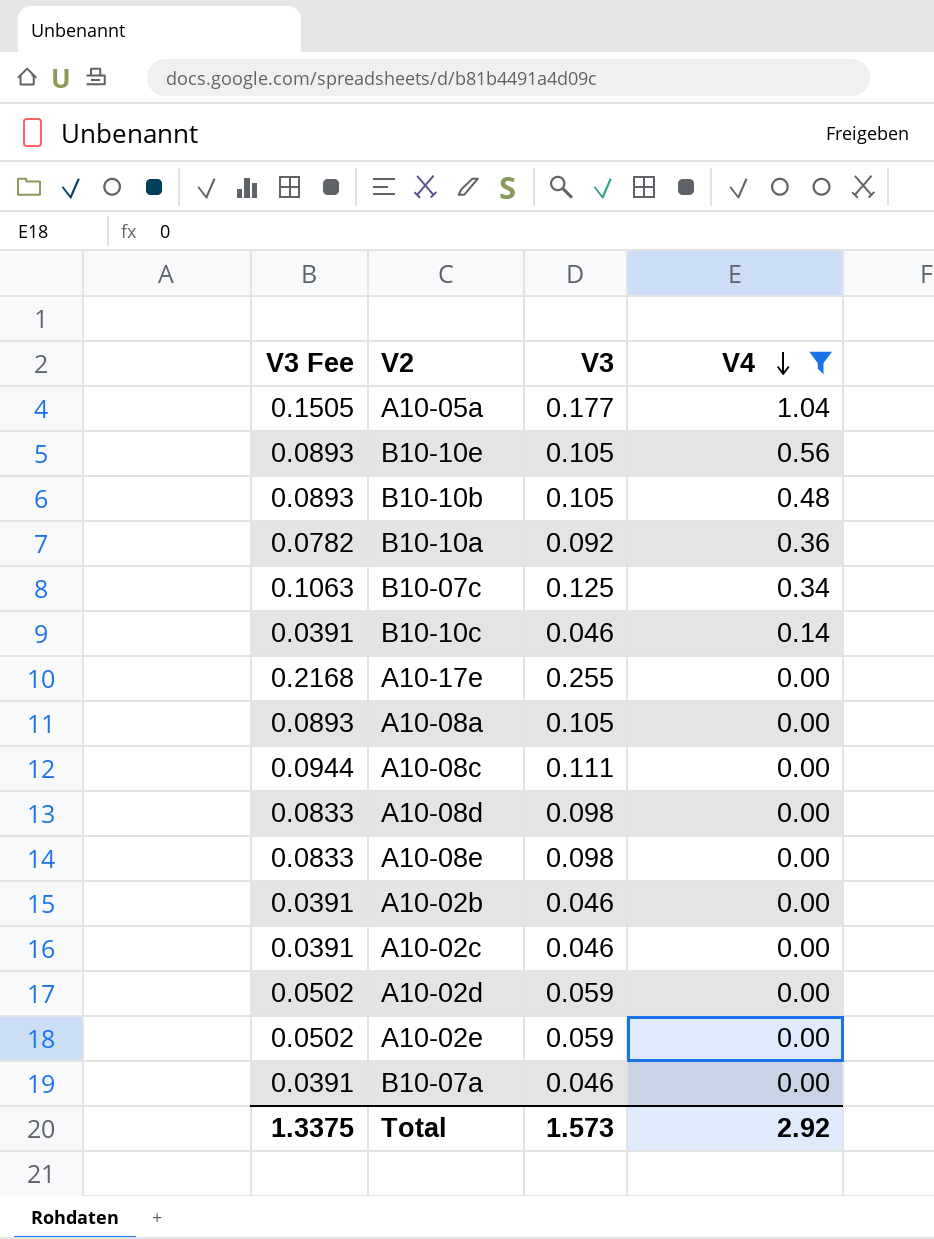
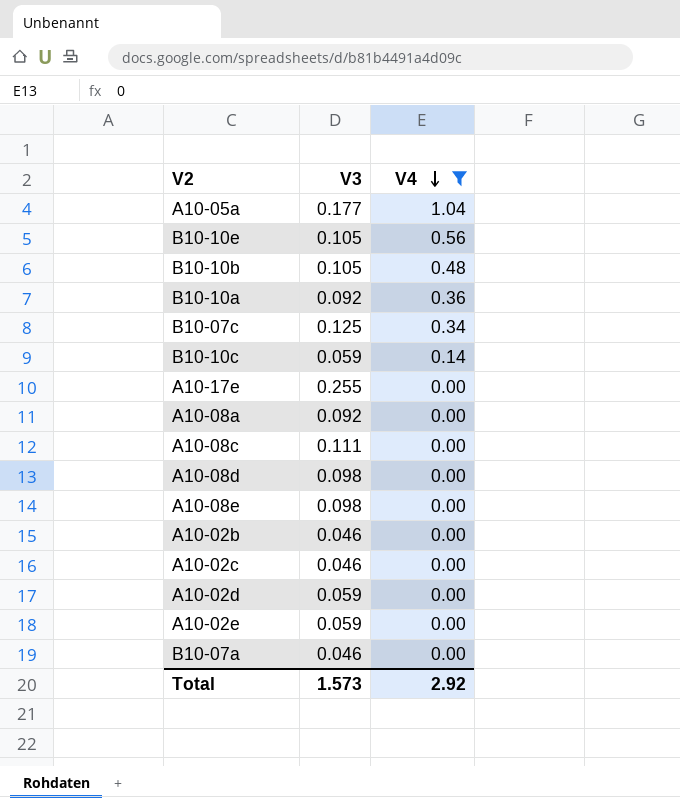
column V3 Fee | formula: [V3] * 0.85 -> none
B10-10c | V3: 0.046 -> 0.059
A10-08a | V3: 0.105 -> 0.092

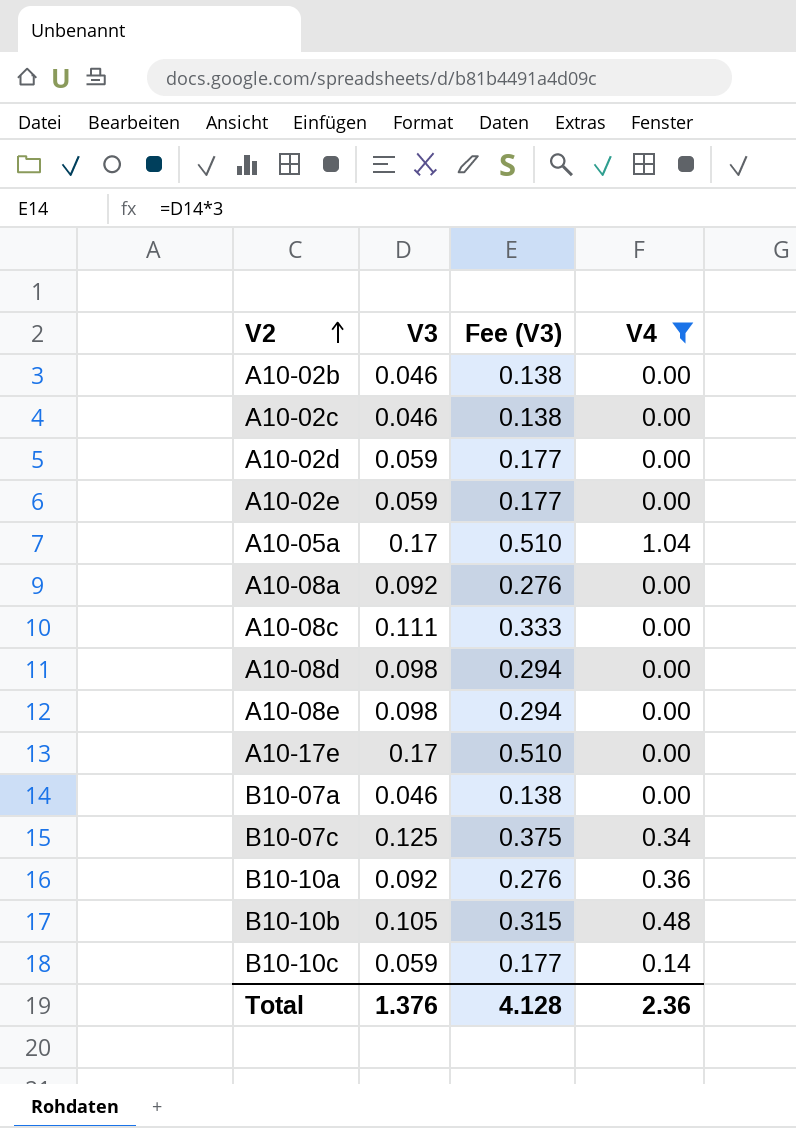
row order: V4 descending -> V2 ascending
column Fee (V3) | formula: none -> [V3] * 3
row B10-10e: 0.105 | 0.56 -> none
A10-05a | V3: 0.177 -> 0.17
A10-17e | V3: 0.255 -> 0.17
Total | V3: 1.573 -> 1.376
Total | V4: 2.92 -> 2.36

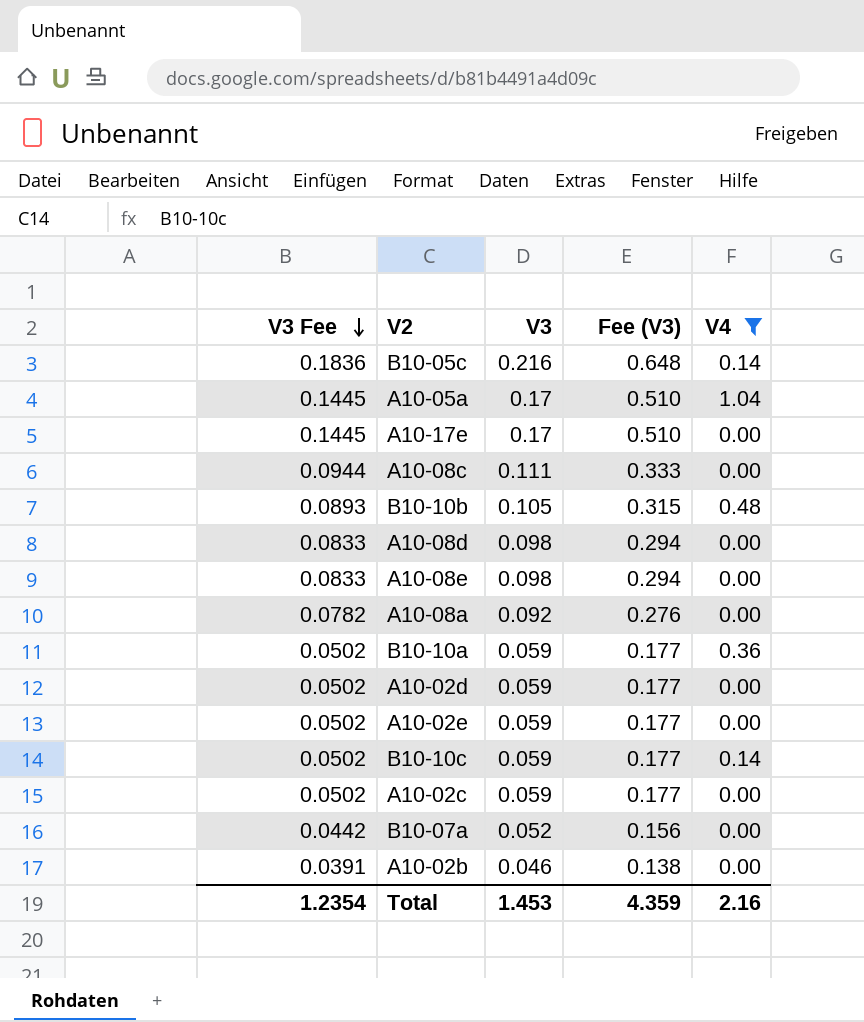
row order: V2 ascending -> V3 Fee descending
column V3 Fee | formula: none -> [V3] * 0.85
row B10-07c: 0.125 | 0.375 | 0.34 -> none
row B10-05c: none -> 0.1836 | 0.216 | 0.648 | 0.14
B10-10a | V3: 0.092 -> 0.059
B10-10a | Fee (V3): 0.276 -> 0.177
A10-02c | V3: 0.046 -> 0.059
A10-02c | Fee (V3): 0.138 -> 0.177
B10-07a | V3: 0.046 -> 0.052
B10-07a | Fee (V3): 0.138 -> 0.156
Total | V3: 1.376 -> 1.453
Total | Fee (V3): 4.128 -> 4.359
Total | V4: 2.36 -> 2.16

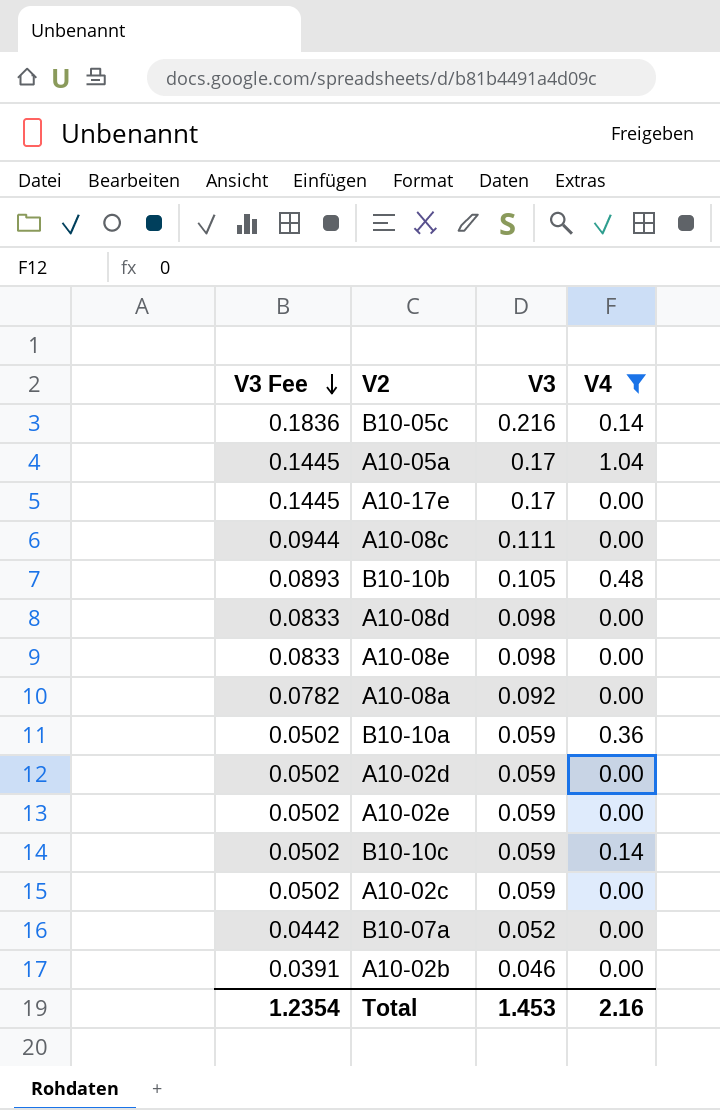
column Fee (V3) | formula: [V3] * 3 -> none

